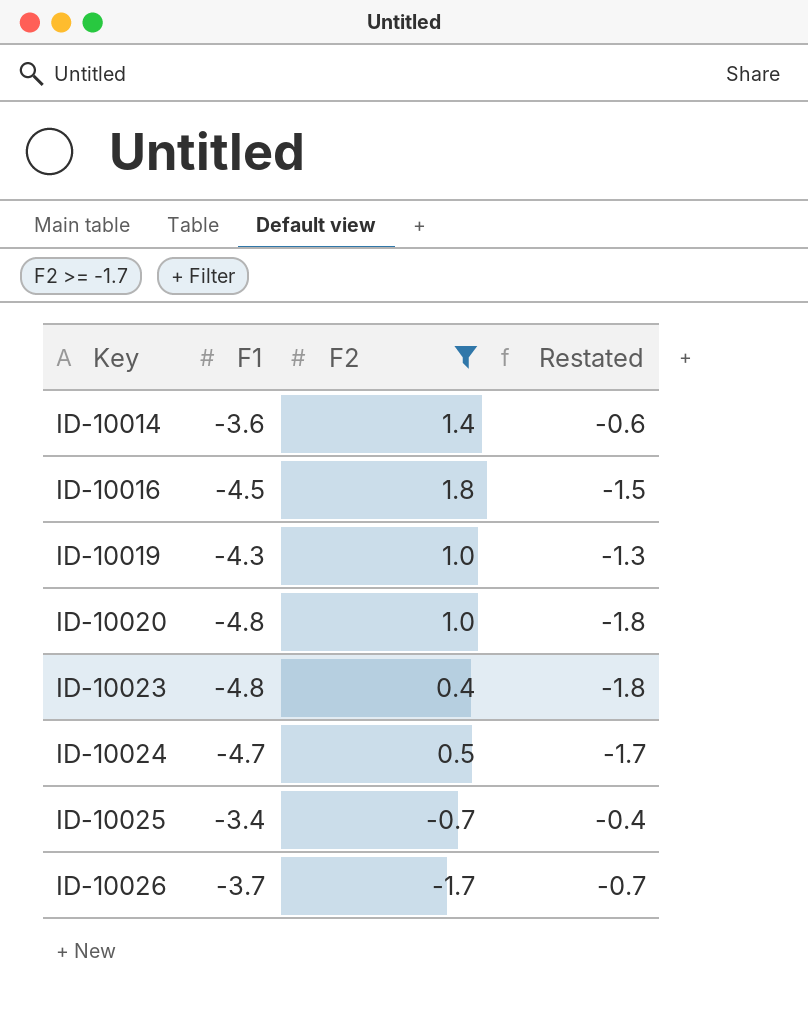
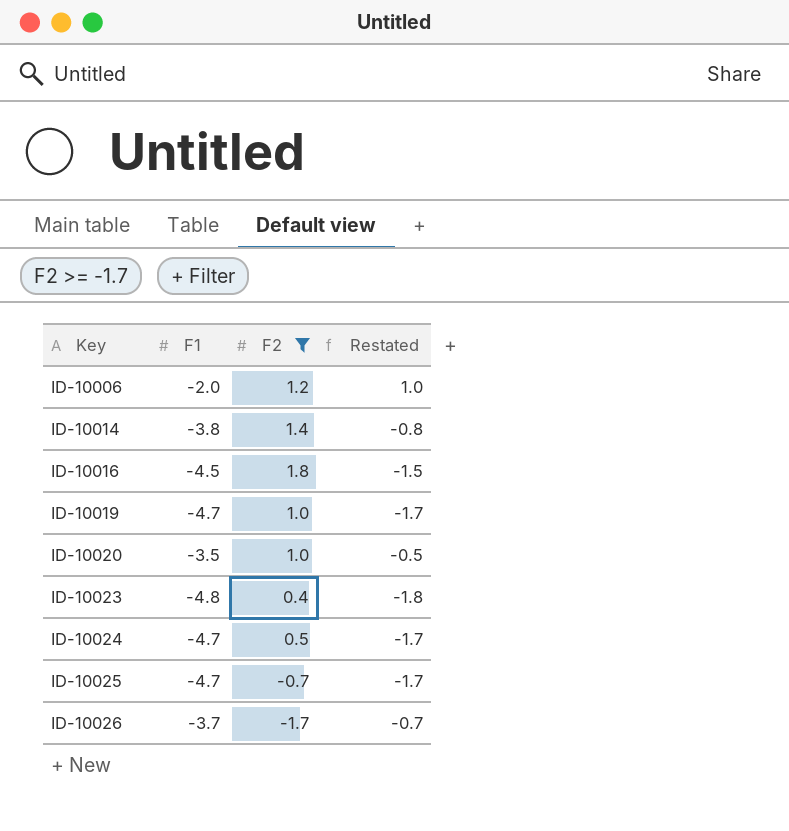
row ID-10006: none -> -2.0 | 1.2 | 1.0
ID-10014 | F1: -3.6 -> -3.8
ID-10014 | Restated: -0.6 -> -0.8
ID-10019 | F1: -4.3 -> -4.7
ID-10019 | Restated: -1.3 -> -1.7
ID-10020 | F1: -4.8 -> -3.5
ID-10020 | Restated: -1.8 -> -0.5
ID-10025 | F1: -3.4 -> -4.7
ID-10025 | Restated: -0.4 -> -1.7

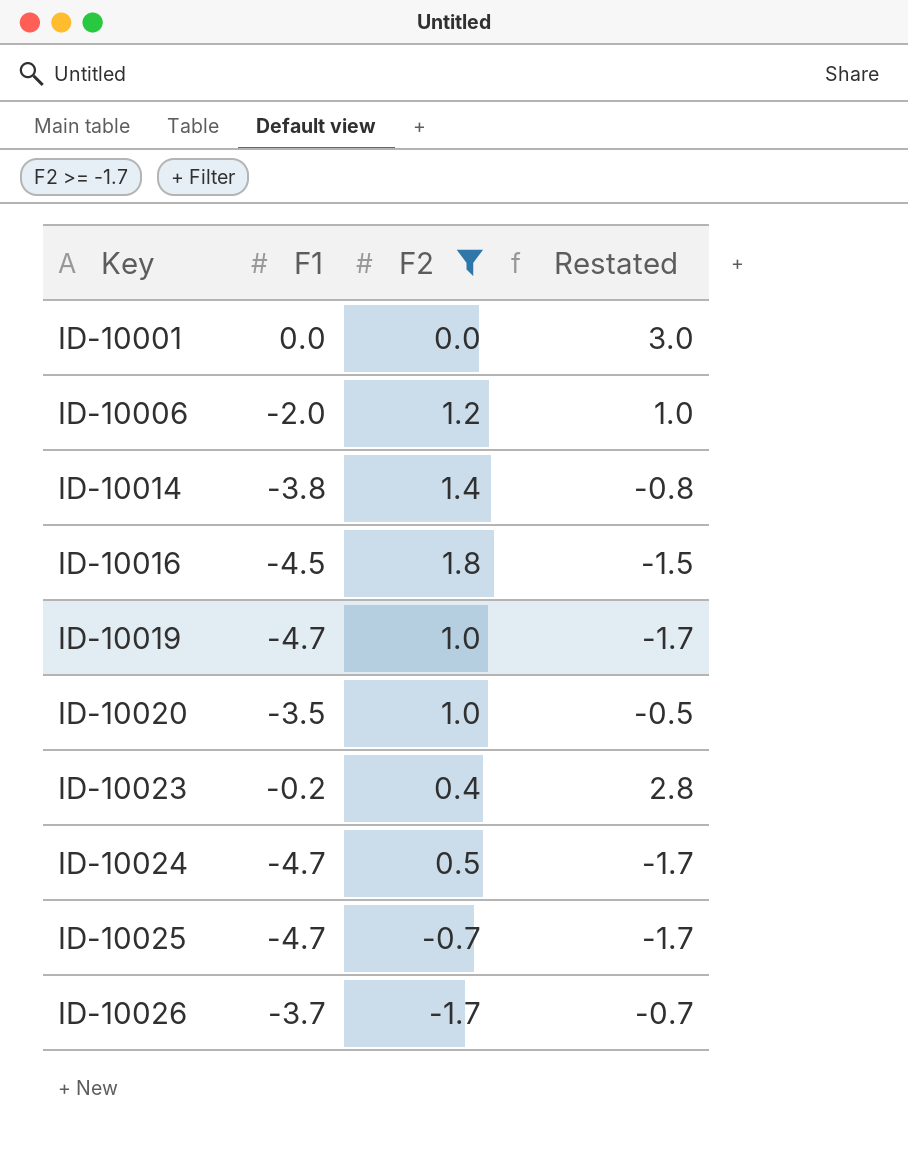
row ID-10001: none -> 0.0 | 0.0 | 3.0
ID-10023 | F1: -4.8 -> -0.2
ID-10023 | Restated: -1.8 -> 2.8

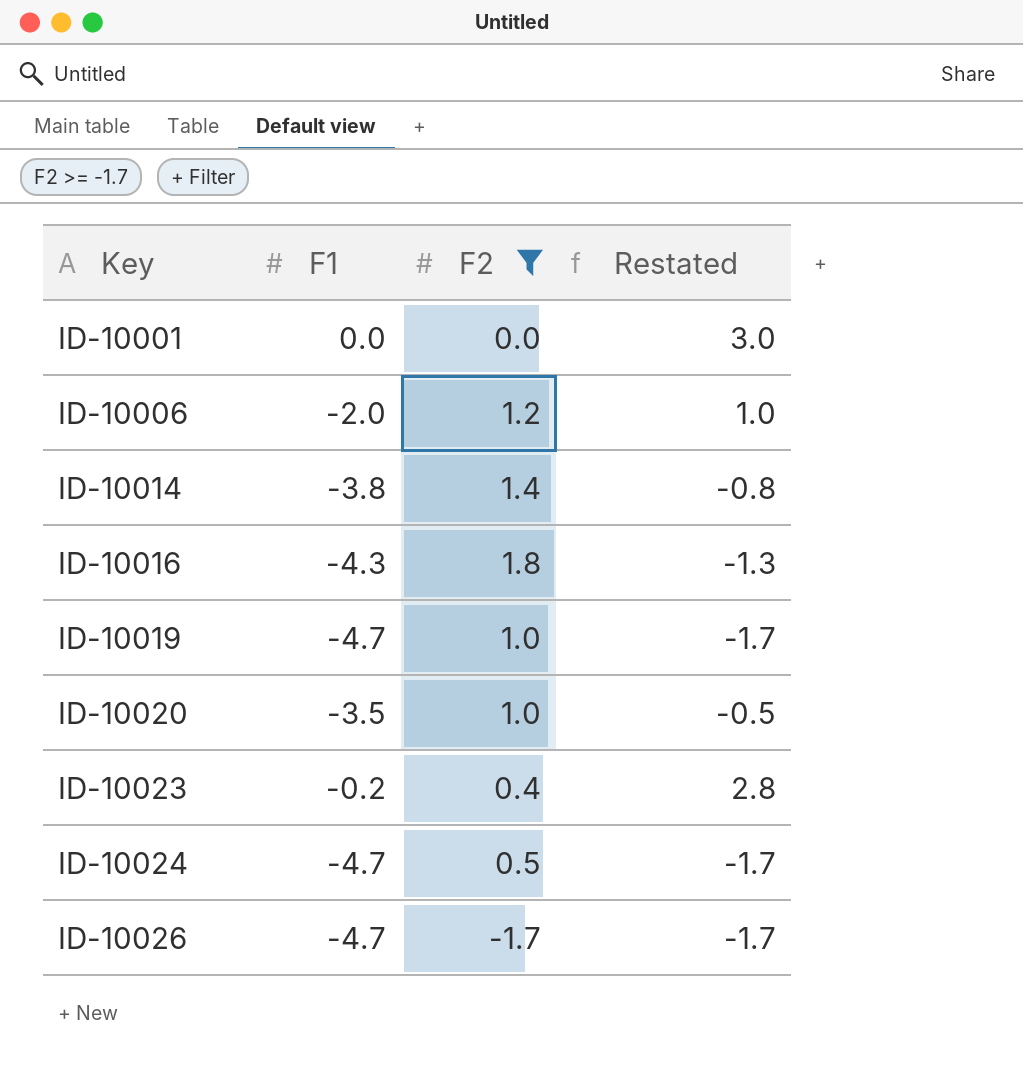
row ID-10025: -4.7 | -0.7 | -1.7 -> none
ID-10016 | F1: -4.5 -> -4.3
ID-10016 | Restated: -1.5 -> -1.3
ID-10026 | F1: -3.7 -> -4.7
ID-10026 | Restated: -0.7 -> -1.7

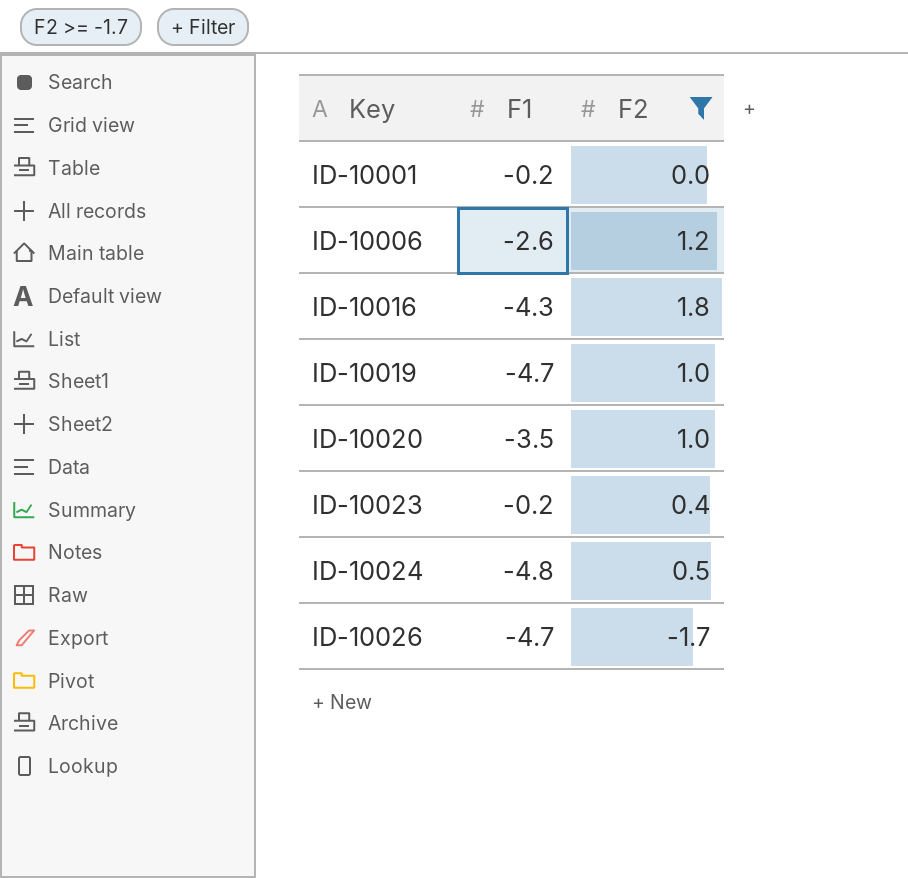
column Restated | formula: [F1] + 3 -> none
row ID-10014: -3.8 | 1.4 | -0.8 -> none
ID-10001 | F1: 0.0 -> -0.2
ID-10006 | F1: -2.0 -> -2.6
ID-10024 | F1: -4.7 -> -4.8

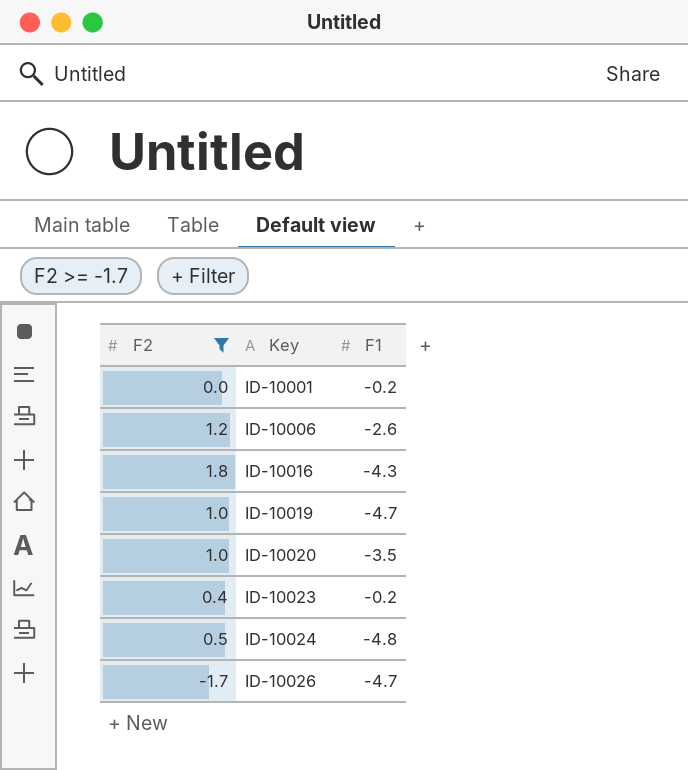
column F2 | position: 3 -> 1

